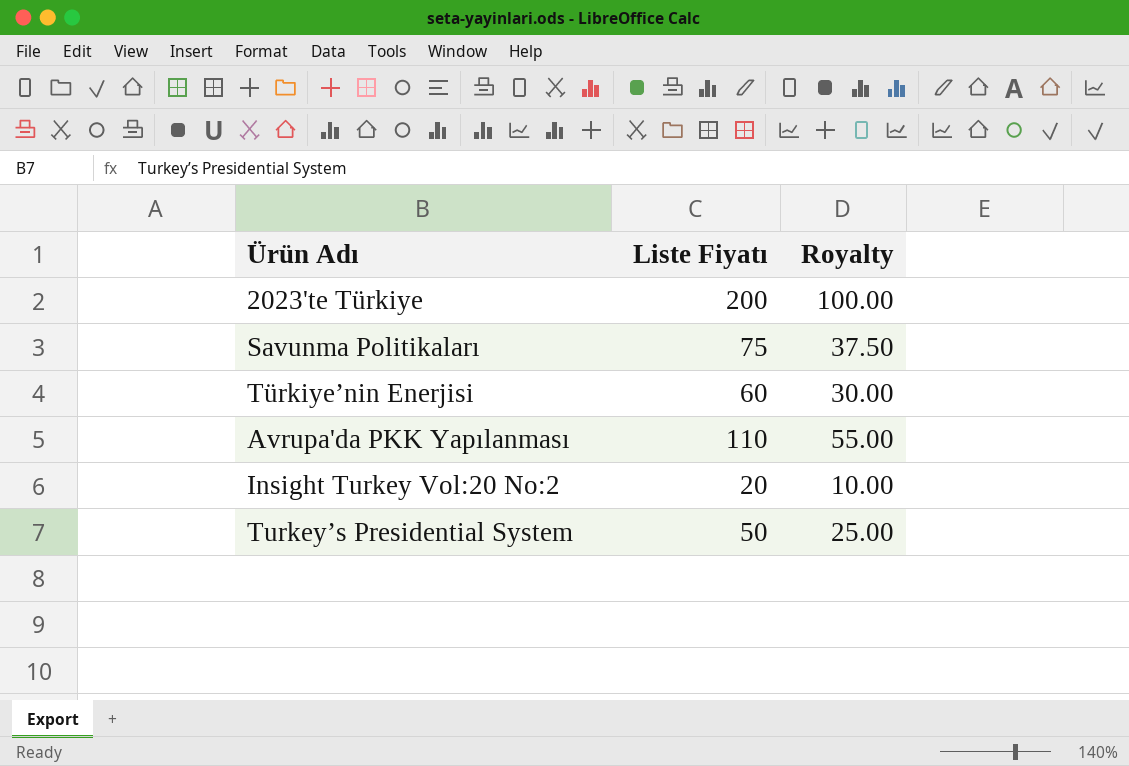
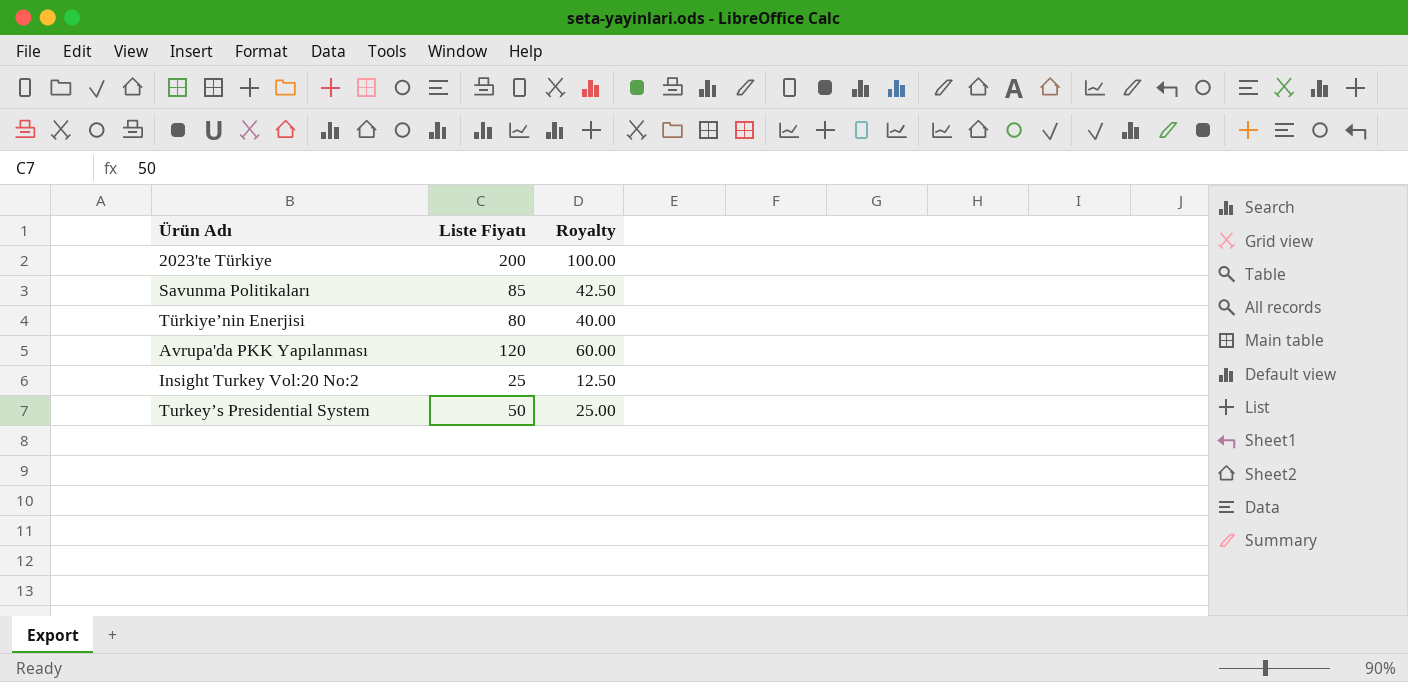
Savunma Politikaları | Liste Fiyatı: 75 -> 85
Savunma Politikaları | Royalty: 37.50 -> 42.50
Türkiye’nin Enerjisi | Liste Fiyatı: 60 -> 80
Türkiye’nin Enerjisi | Royalty: 30.00 -> 40.00
Avrupa'da PKK Yapılanması | Liste Fiyatı: 110 -> 120
Avrupa'da PKK Yapılanması | Royalty: 55.00 -> 60.00
Insight Turkey Vol:20 No:2 | Liste Fiyatı: 20 -> 25
Insight Turkey Vol:20 No:2 | Royalty: 10.00 -> 12.50

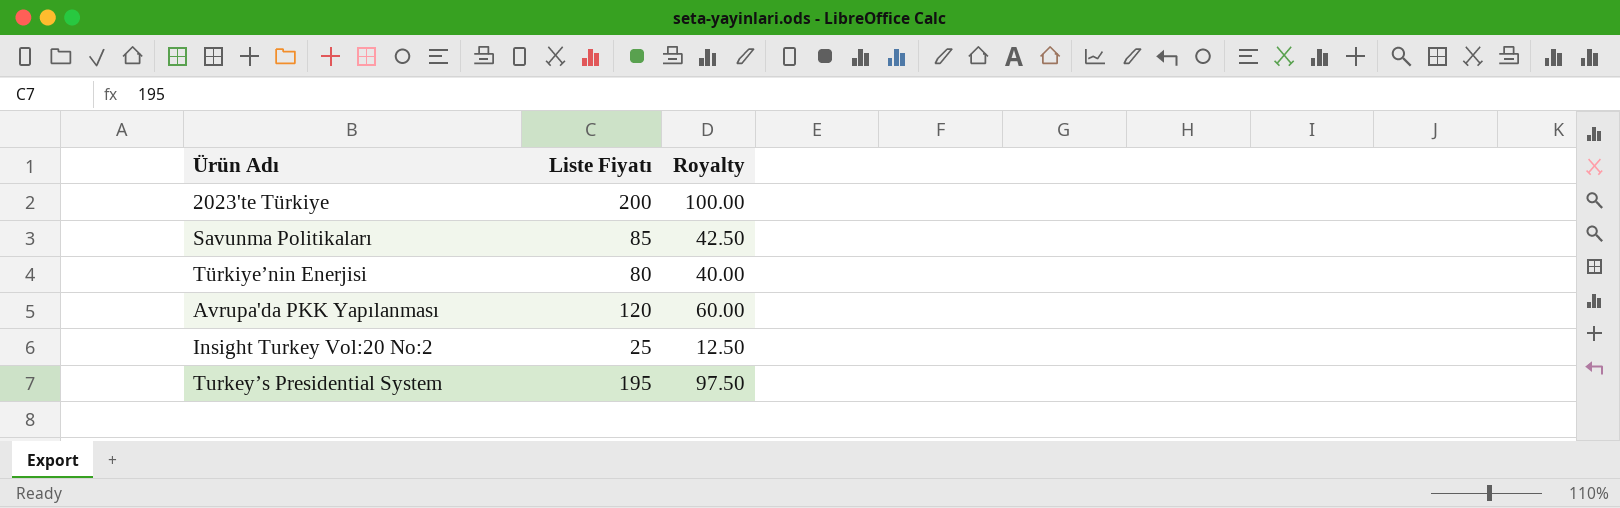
Turkey’s Presidential System | Liste Fiyatı: 50 -> 195
Turkey’s Presidential System | Royalty: 25.00 -> 97.50

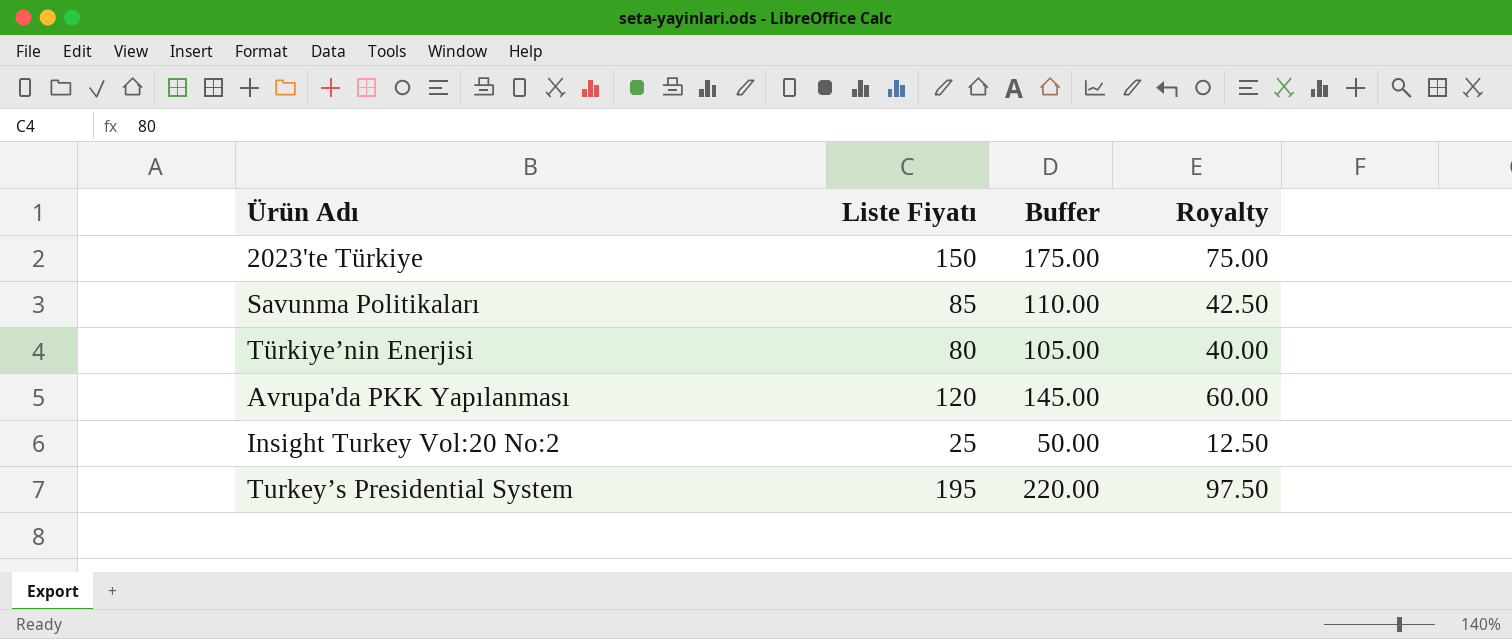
column Buffer | formula: none -> [Liste Fiyatı] + 25
2023'te Türkiye | Liste Fiyatı: 200 -> 150
2023'te Türkiye | Royalty: 100.00 -> 75.00

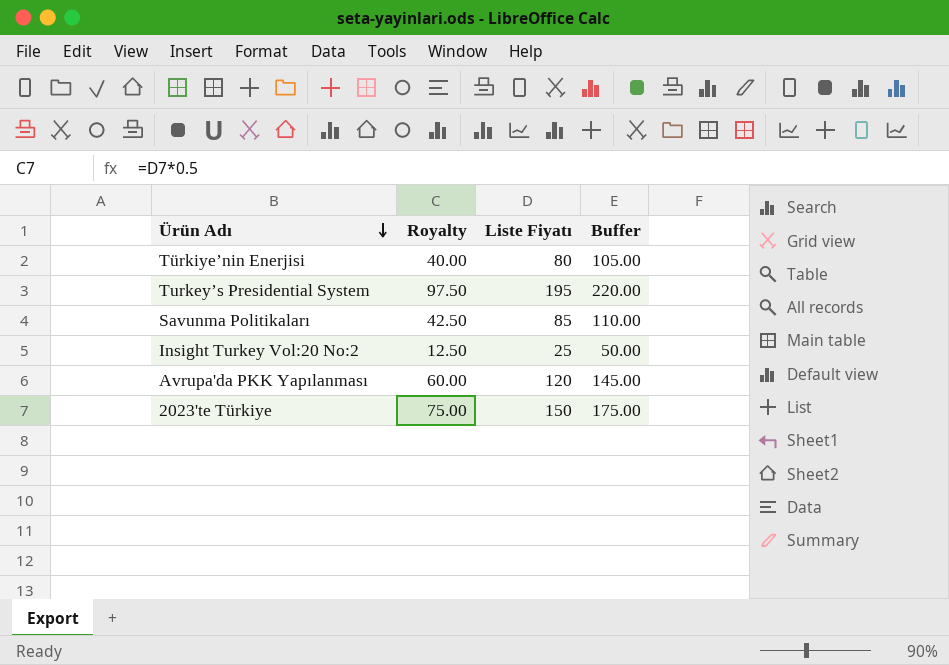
row order: none -> Ürün Adı descending
column Royalty | position: 4 -> 2

